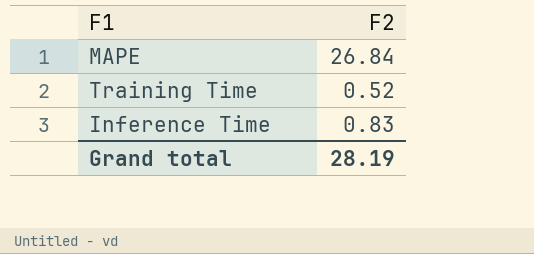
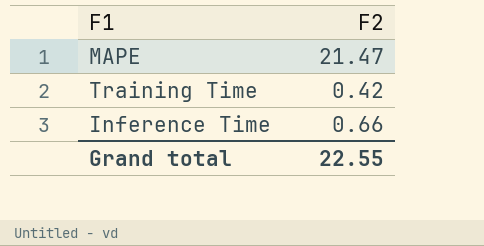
MAPE | F2: 26.84 -> 21.47
Training Time | F2: 0.52 -> 0.42
Inference Time | F2: 0.83 -> 0.66
Grand total | F2: 28.19 -> 22.55

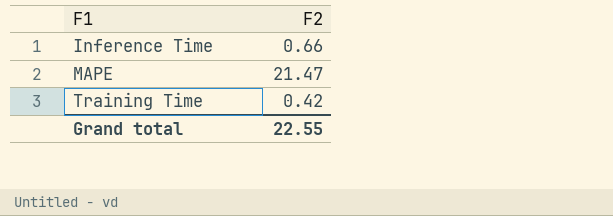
row order: none -> F1 ascending

